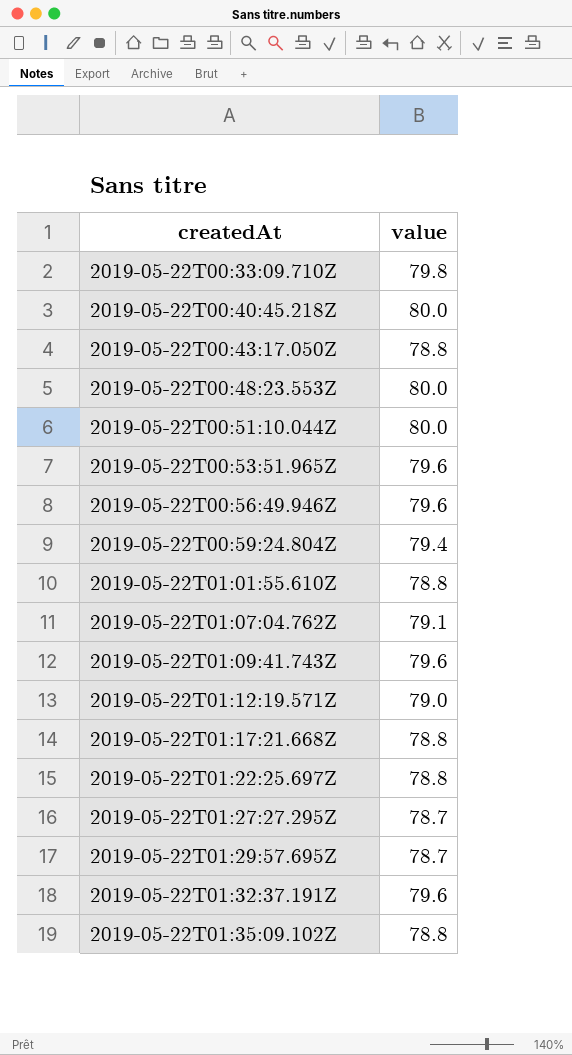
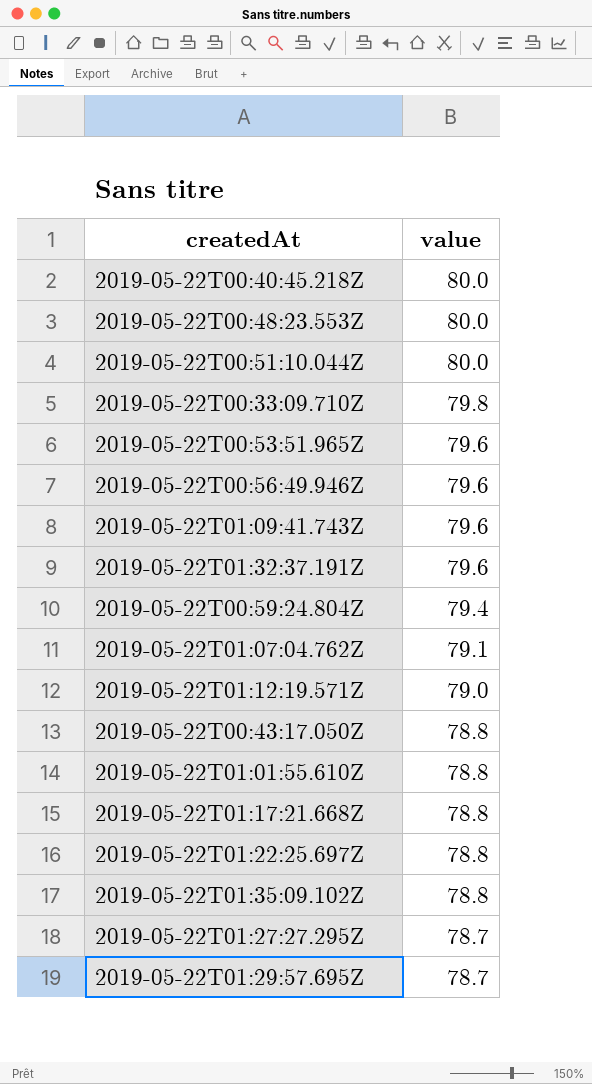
row order: createdAt ascending -> value descending

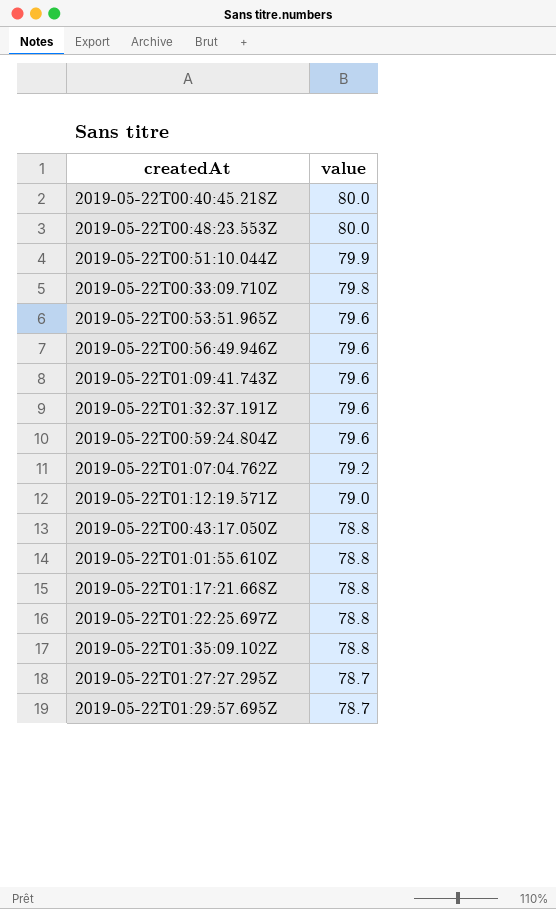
2019-05-22T00:51:10.044Z | value: 80.0 -> 79.9
2019-05-22T00:59:24.804Z | value: 79.4 -> 79.6
2019-05-22T01:07:04.762Z | value: 79.1 -> 79.2

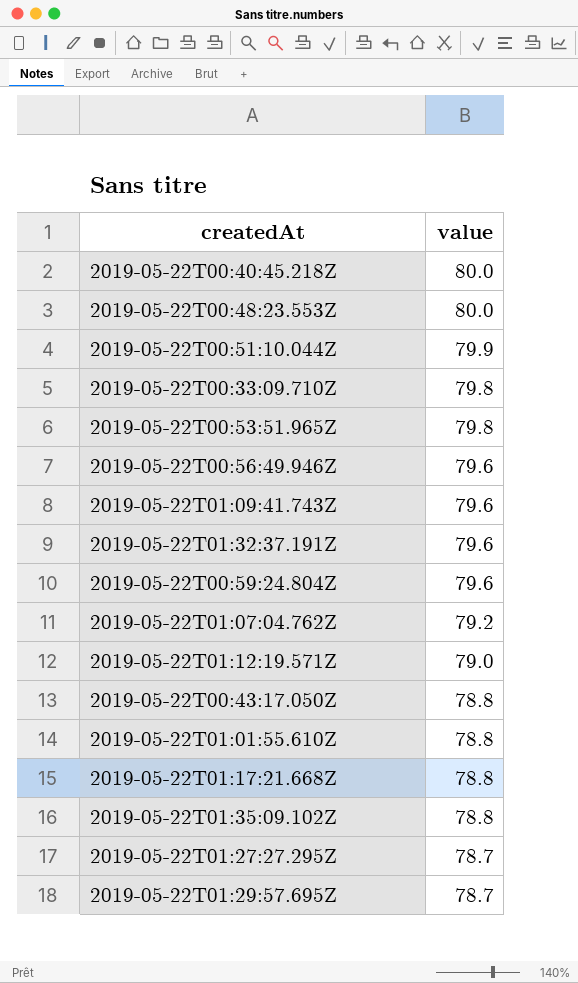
row 2019-05-22T01:22:25.697Z: 78.8 -> none
2019-05-22T00:53:51.965Z | value: 79.6 -> 79.8

